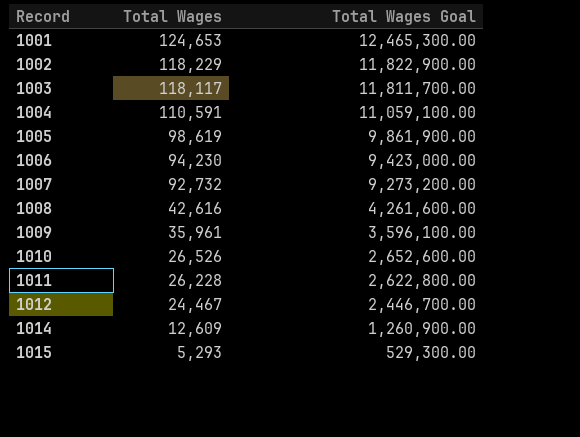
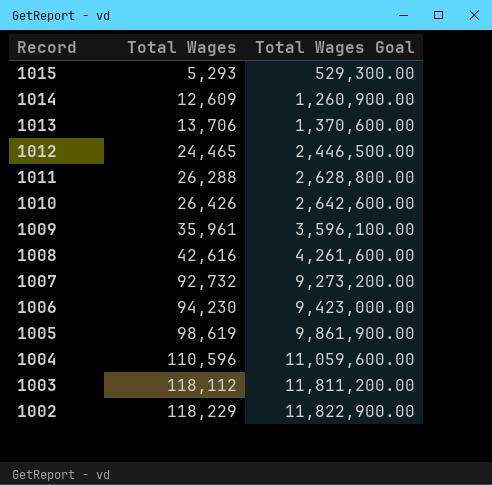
row order: Record ascending -> Record descending
row 1001: 124,653 | 12,465,300.00 -> none
row 1013: none -> 13,706 | 1,370,600.00
1012 | Total Wages: 24,467 -> 24,465
1012 | Total Wages Goal: 2,446,700.00 -> 2,446,500.00
1011 | Total Wages: 26,228 -> 26,288
1011 | Total Wages Goal: 2,622,800.00 -> 2,628,800.00
1010 | Total Wages: 26,526 -> 26,426
1010 | Total Wages Goal: 2,652,600.00 -> 2,642,600.00
1004 | Total Wages: 110,591 -> 110,596
1004 | Total Wages Goal: 11,059,100.00 -> 11,059,600.00
1003 | Total Wages: 118,117 -> 118,112
1003 | Total Wages Goal: 11,811,700.00 -> 11,811,200.00

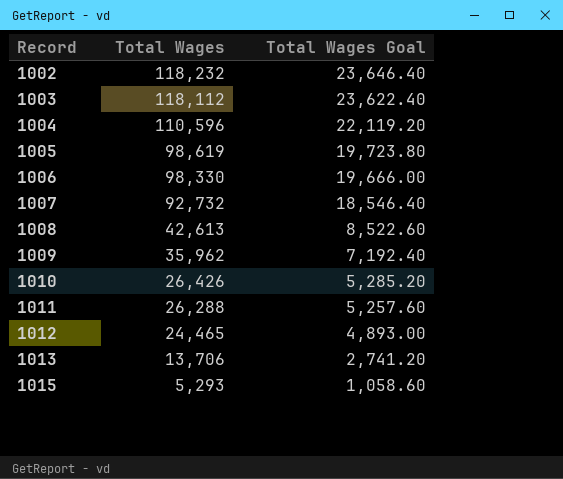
row order: Record descending -> Record ascending
column Total Wages Goal | formula: [Total Wages] * 100 -> [Total Wages] * 0.2
row 1014: 12,609 | 1,260,900.00 -> none
1002 | Total Wages: 118,229 -> 118,232
1006 | Total Wages: 94,230 -> 98,330
1008 | Total Wages: 42,616 -> 42,613
1009 | Total Wages: 35,961 -> 35,962

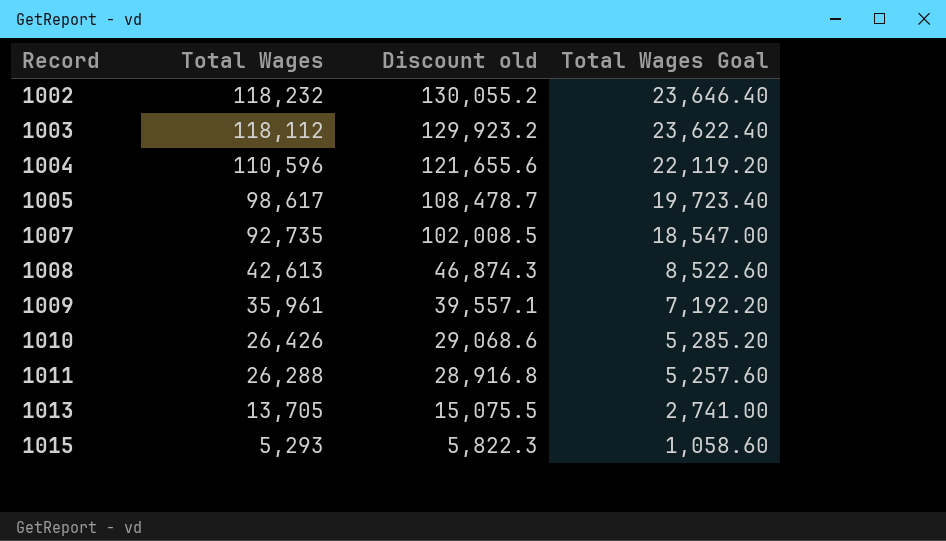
column Discount old | formula: none -> [Total Wages] * 1.1
row 1006: 98,330 | 19,666.00 -> none
row 1012: 24,465 | 4,893.00 -> none
1005 | Total Wages: 98,619 -> 98,617
1005 | Total Wages Goal: 19,723.80 -> 19,723.40
1007 | Total Wages: 92,732 -> 92,735
1007 | Total Wages Goal: 18,546.40 -> 18,547.00
1009 | Total Wages: 35,962 -> 35,961
1009 | Total Wages Goal: 7,192.40 -> 7,192.20
1013 | Total Wages: 13,706 -> 13,705
1013 | Total Wages Goal: 2,741.20 -> 2,741.00

